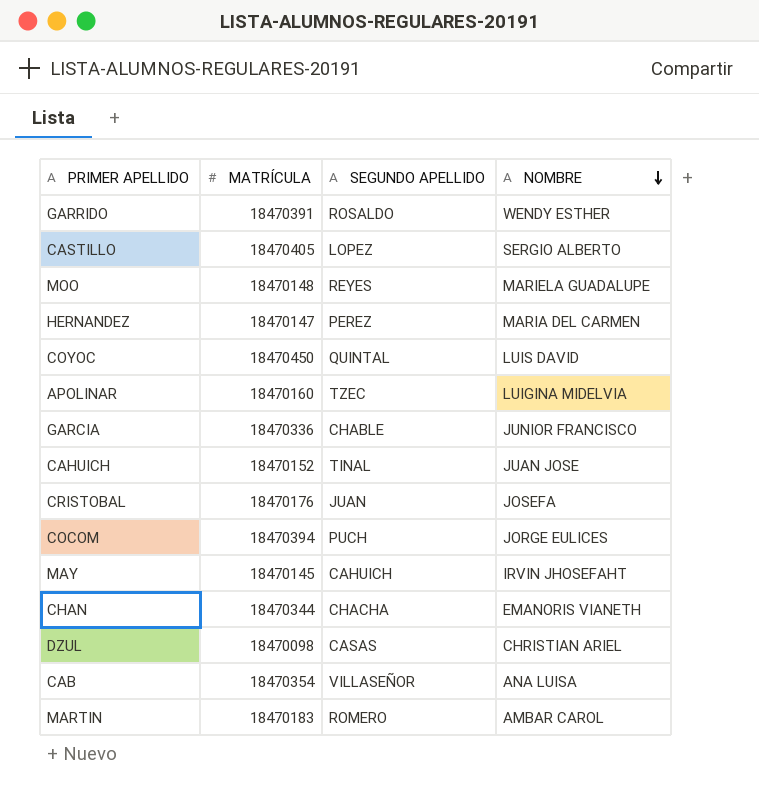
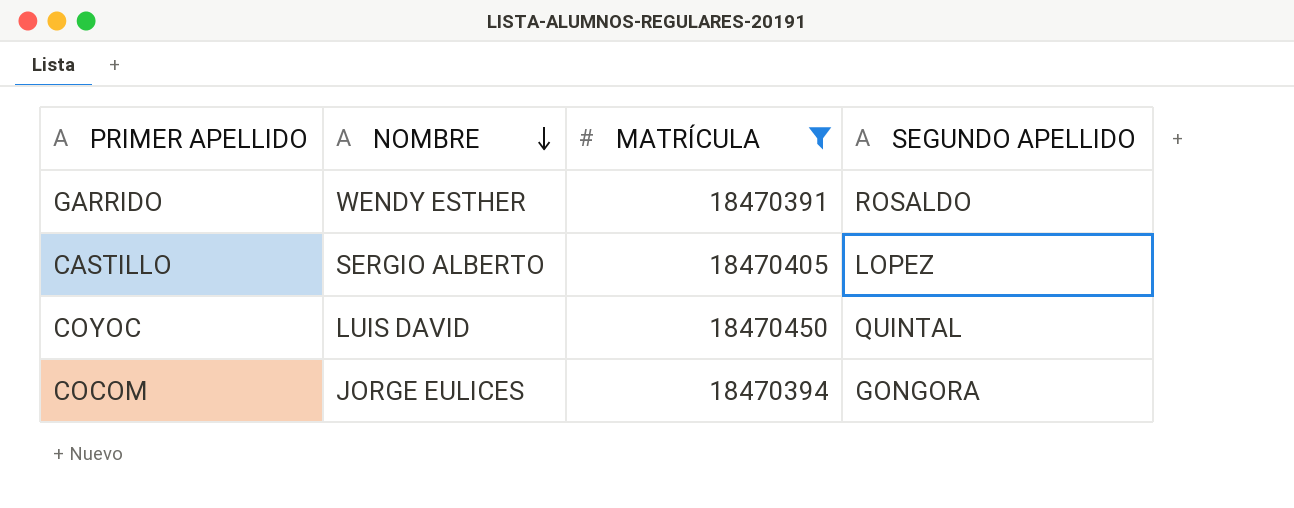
filter: none -> MATRÍCULA >= 18470391
column NOMBRE | position: 4 -> 2
COCOM | SEGUNDO APELLIDO: PUCH -> GONGORA

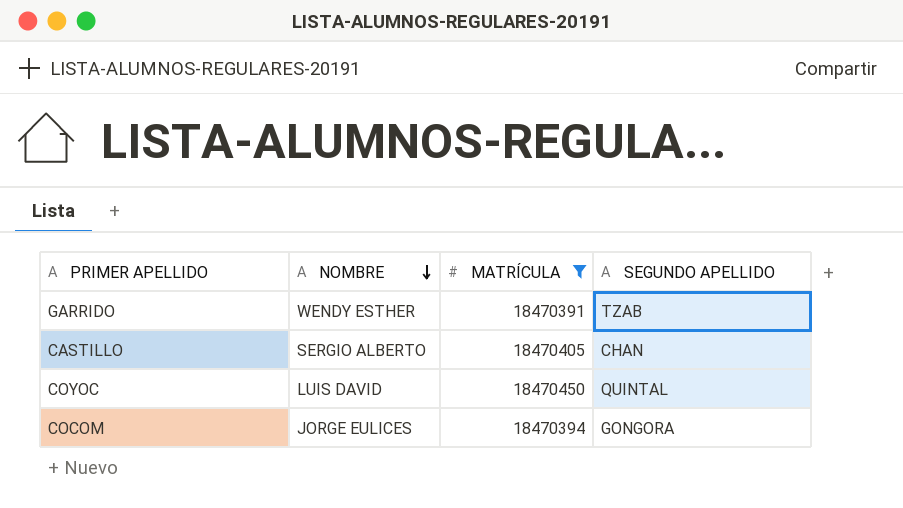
GARRIDO | SEGUNDO APELLIDO: ROSALDO -> TZAB
CASTILLO | SEGUNDO APELLIDO: LOPEZ -> CHAN

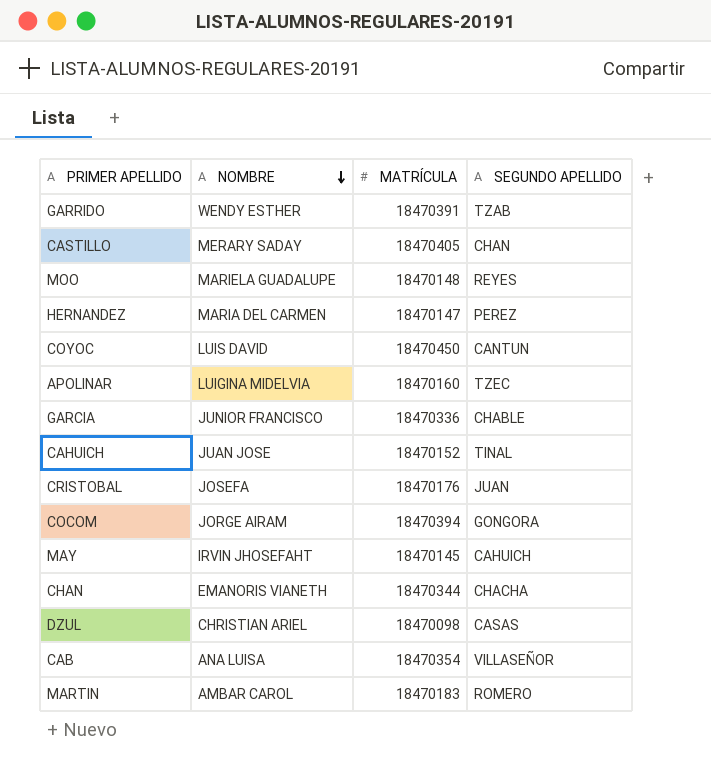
filter: MATRÍCULA >= 18470391 -> none
CASTILLO | NOMBRE: SERGIO ALBERTO -> MERARY SADAY
COYOC | SEGUNDO APELLIDO: QUINTAL -> CANTUN
COCOM | NOMBRE: JORGE EULICES -> JORGE AIRAM

